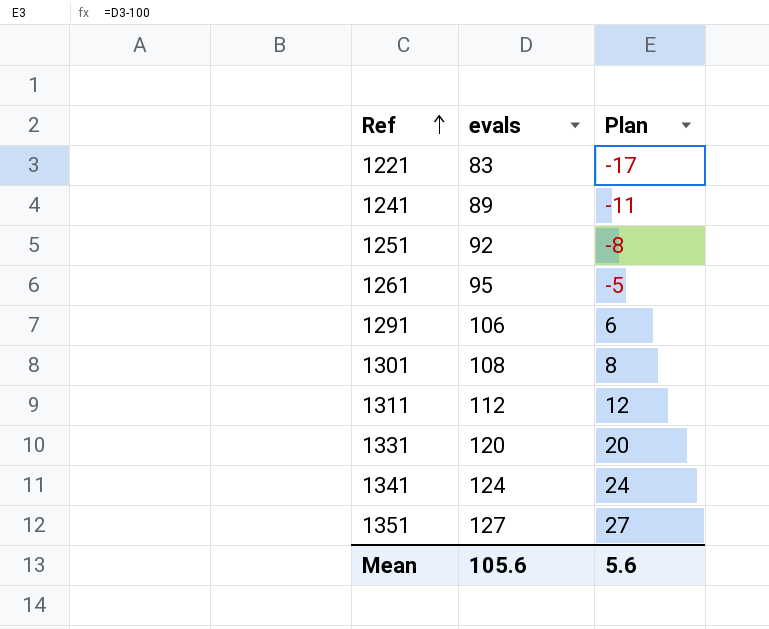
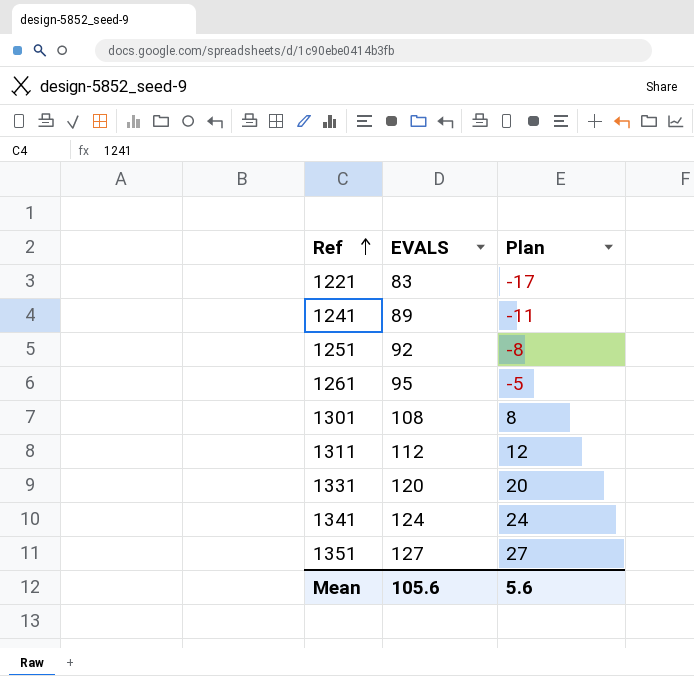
column name: evals -> EVALS
row 1291: 106 | 6 -> none

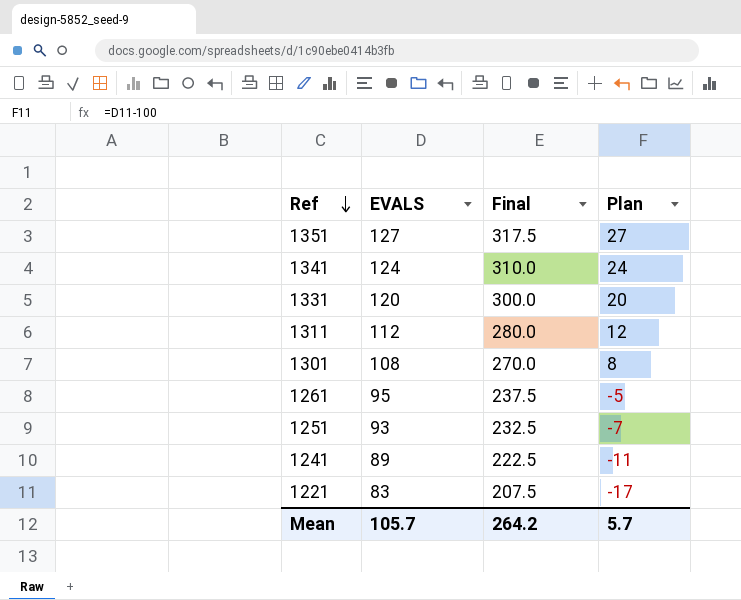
row order: Ref ascending -> Ref descending
column Final | formula: none -> [EVALS] * 2.5
1251 | EVALS: 92 -> 93
1251 | Plan: -8 -> -7
Mean | EVALS: 105.6 -> 105.7
Mean | Plan: 5.6 -> 5.7

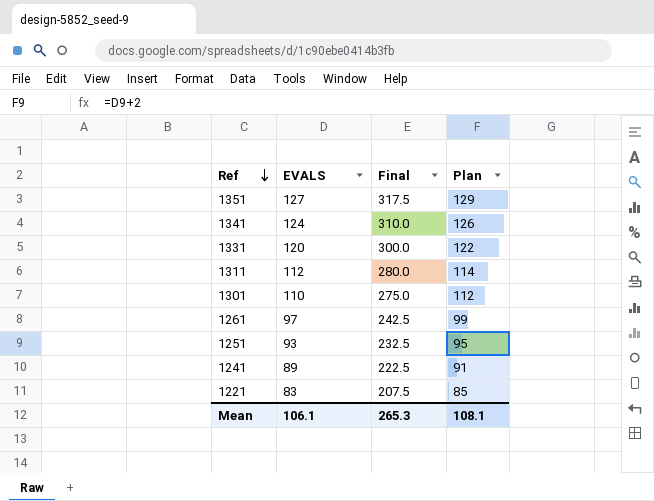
column Plan | formula: [EVALS] - 100 -> [EVALS] + 2
1301 | EVALS: 108 -> 110
1301 | Final: 270.0 -> 275.0
1261 | EVALS: 95 -> 97
1261 | Final: 237.5 -> 242.5
Mean | EVALS: 105.7 -> 106.1
Mean | Final: 264.2 -> 265.3
Mean | Plan: 5.7 -> 108.1

